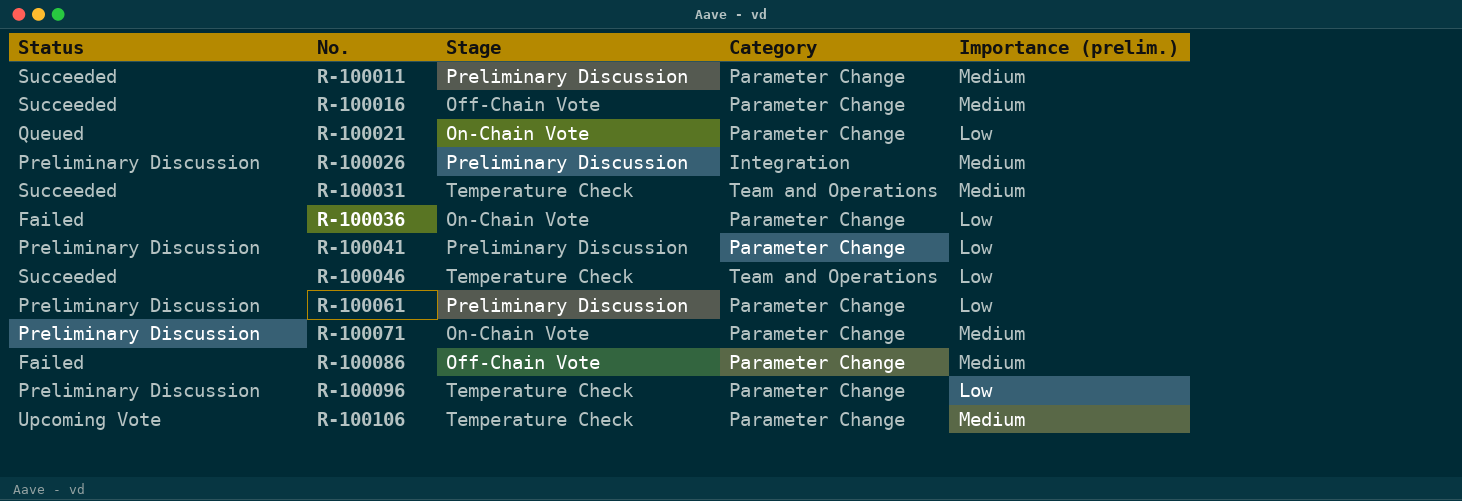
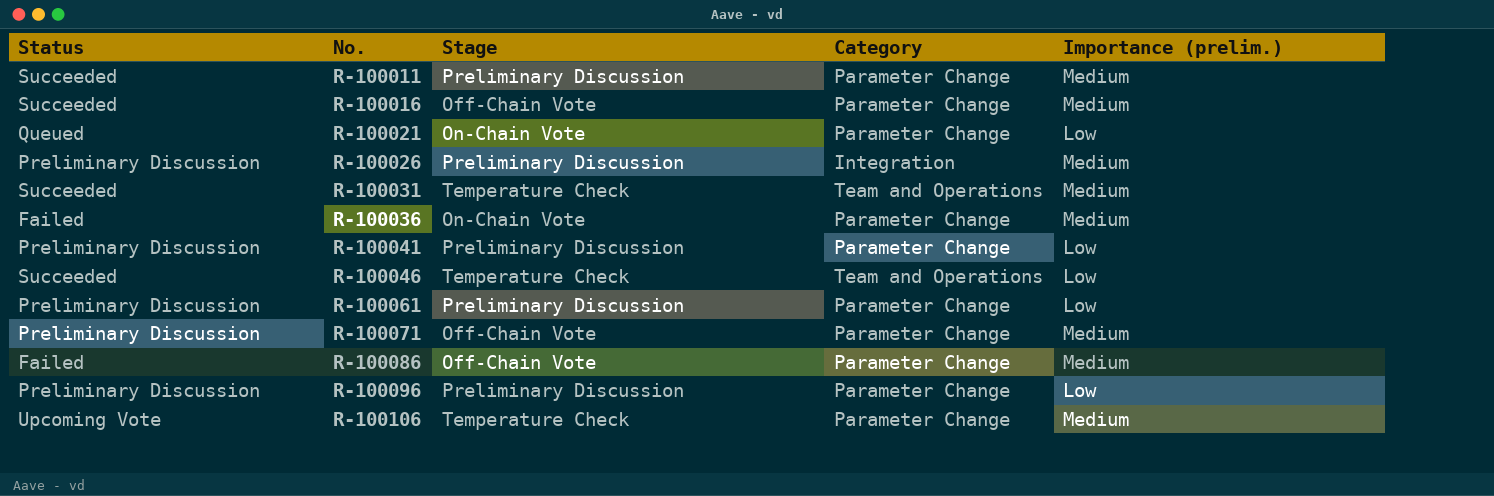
R-100036 | Importance (prelim.): Low -> Medium
R-100071 | Stage: On-Chain Vote -> Off-Chain Vote
R-100096 | Stage: Temperature Check -> Preliminary Discussion

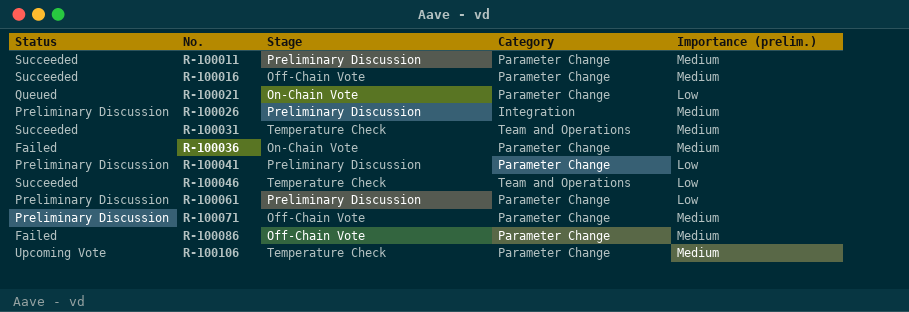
row R-100096: Preliminary Discussion | Preliminary Discussion | Parameter Change | Low -> none

